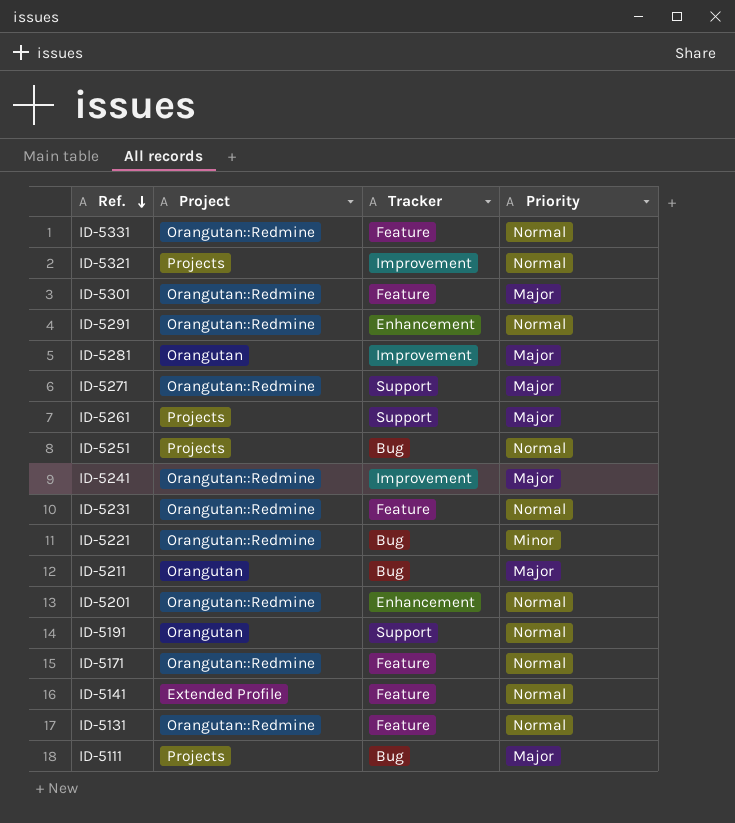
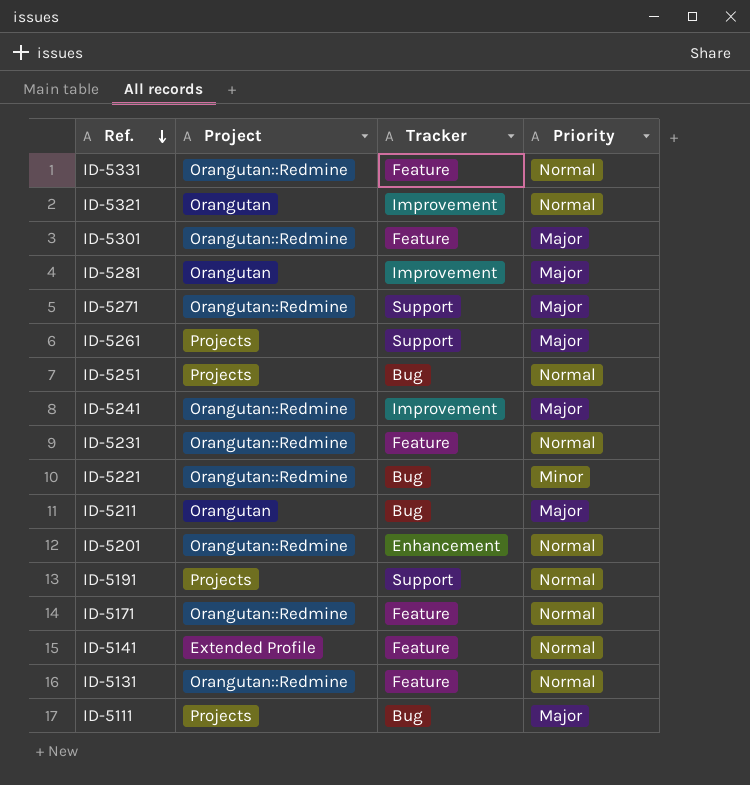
row ID-5291: Orangutan::Redmine | Enhancement | Normal -> none
ID-5321 | Project: Projects -> Orangutan
ID-5191 | Project: Orangutan -> Projects

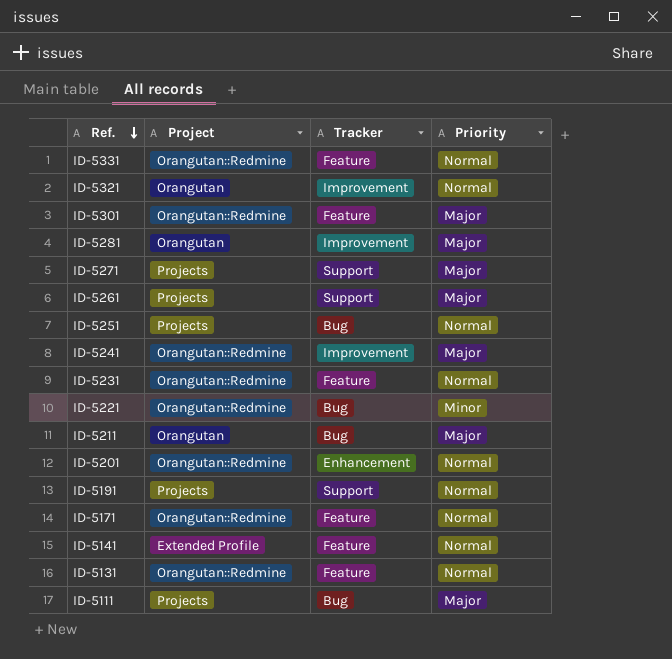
ID-5271 | Project: Orangutan::Redmine -> Projects

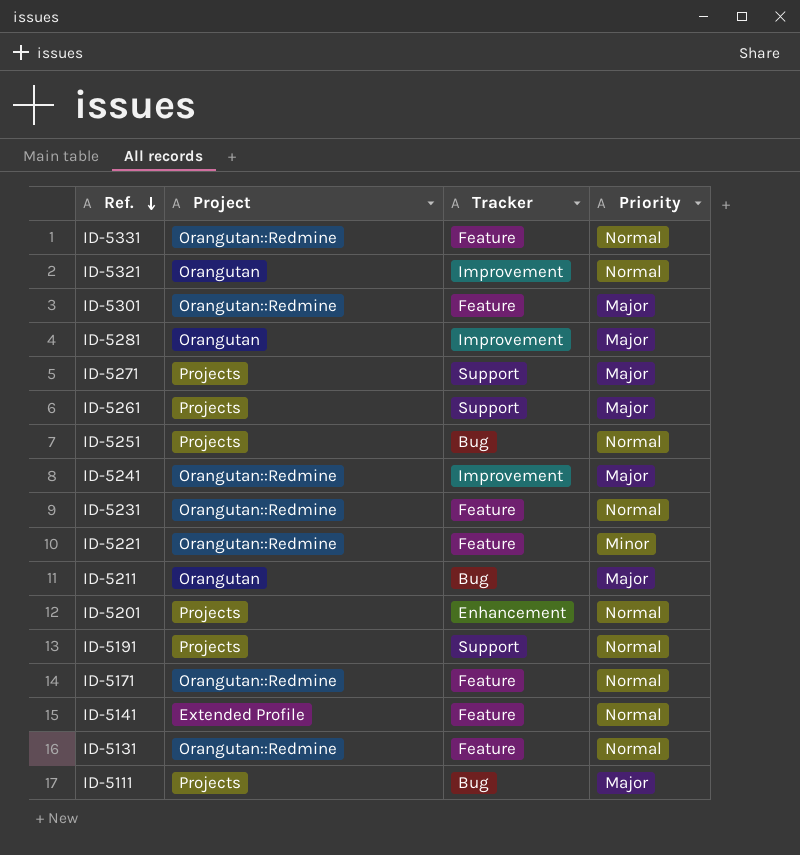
ID-5221 | Tracker: Bug -> Feature
ID-5201 | Project: Orangutan::Redmine -> Projects

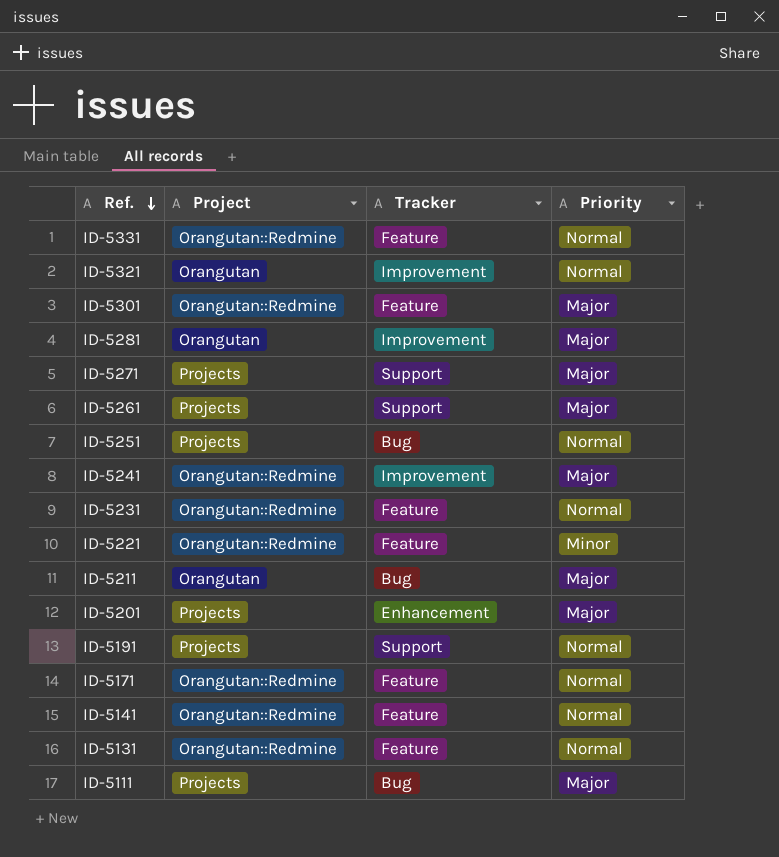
ID-5201 | Priority: Normal -> Major
ID-5141 | Project: Extended Profile -> Orangutan::Redmine

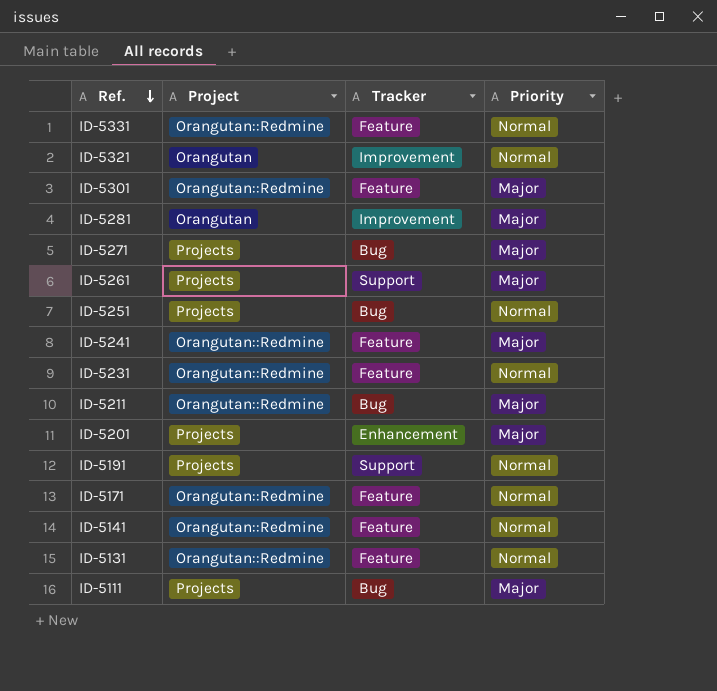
row ID-5221: Orangutan::Redmine | Feature | Minor -> none
ID-5271 | Tracker: Support -> Bug
ID-5241 | Tracker: Improvement -> Feature
ID-5211 | Project: Orangutan -> Orangutan::Redmine

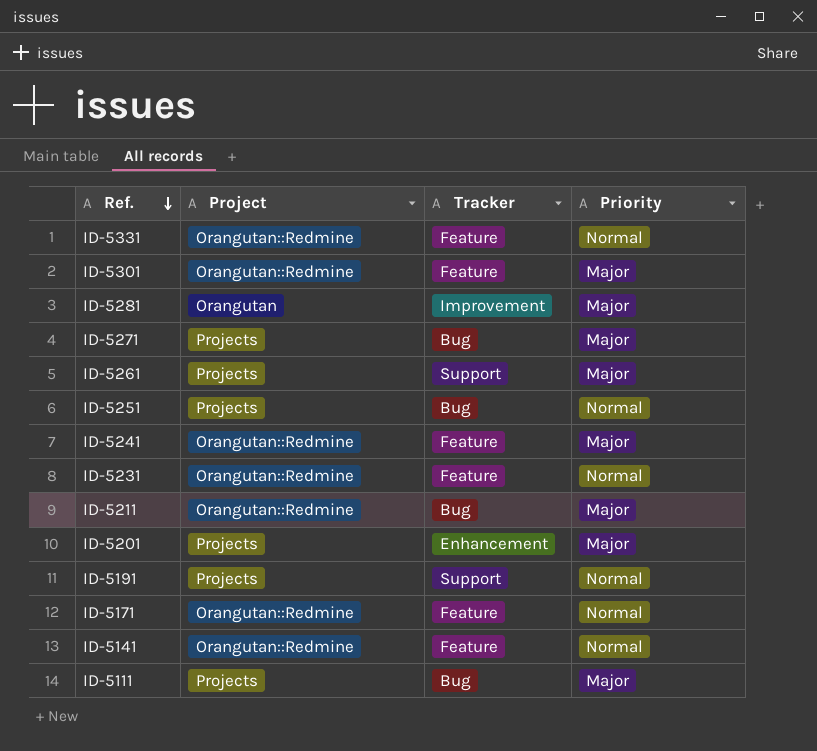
row ID-5321: Orangutan | Improvement | Normal -> none
row ID-5131: Orangutan::Redmine | Feature | Normal -> none

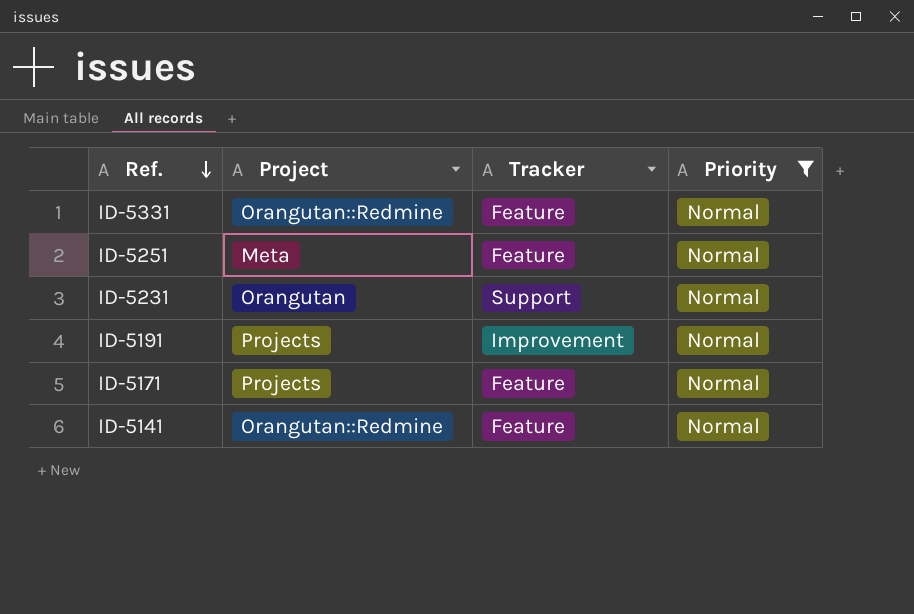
filter: none -> Priority = Normal
ID-5251 | Project: Projects -> Meta
ID-5251 | Tracker: Bug -> Feature
ID-5231 | Project: Orangutan::Redmine -> Orangutan
ID-5231 | Tracker: Feature -> Support
ID-5191 | Tracker: Support -> Improvement
ID-5171 | Project: Orangutan::Redmine -> Projects

